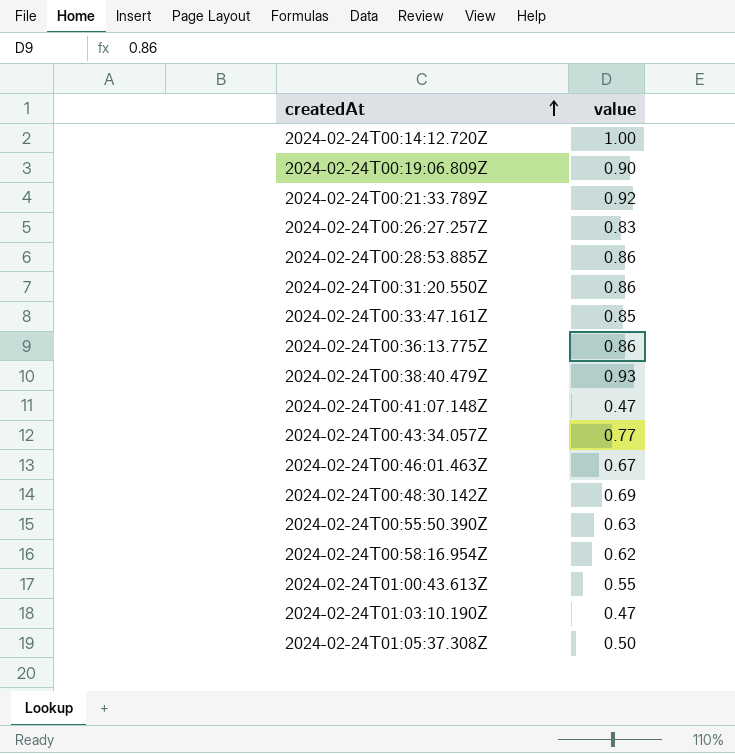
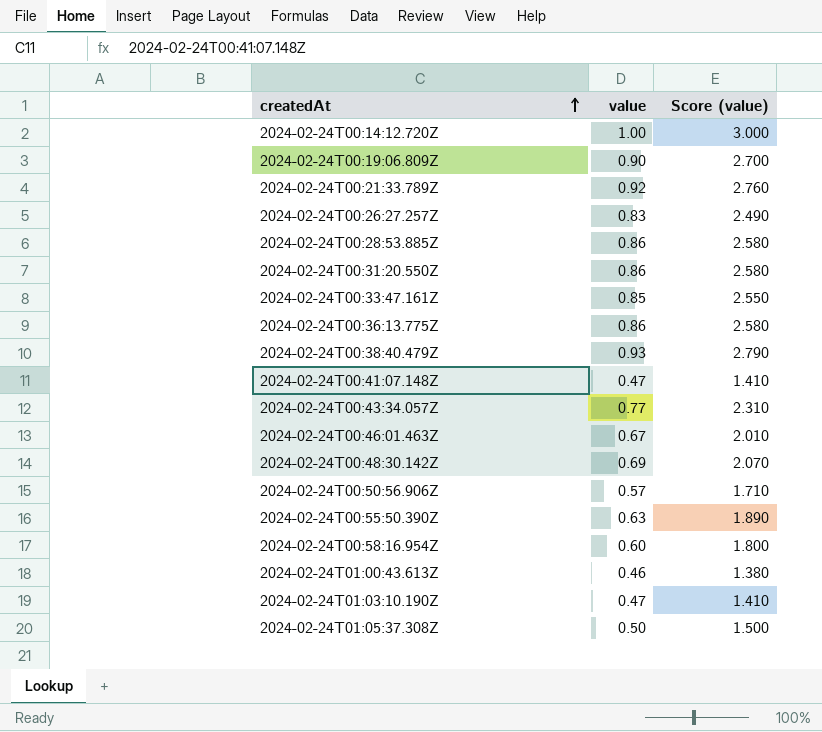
column Score (value) | formula: none -> [value] * 3
row 2024-02-24T00:50:56.906Z: none -> 0.57 | 1.710
2024-02-24T00:58:16.954Z | value: 0.62 -> 0.60
2024-02-24T01:00:43.613Z | value: 0.55 -> 0.46

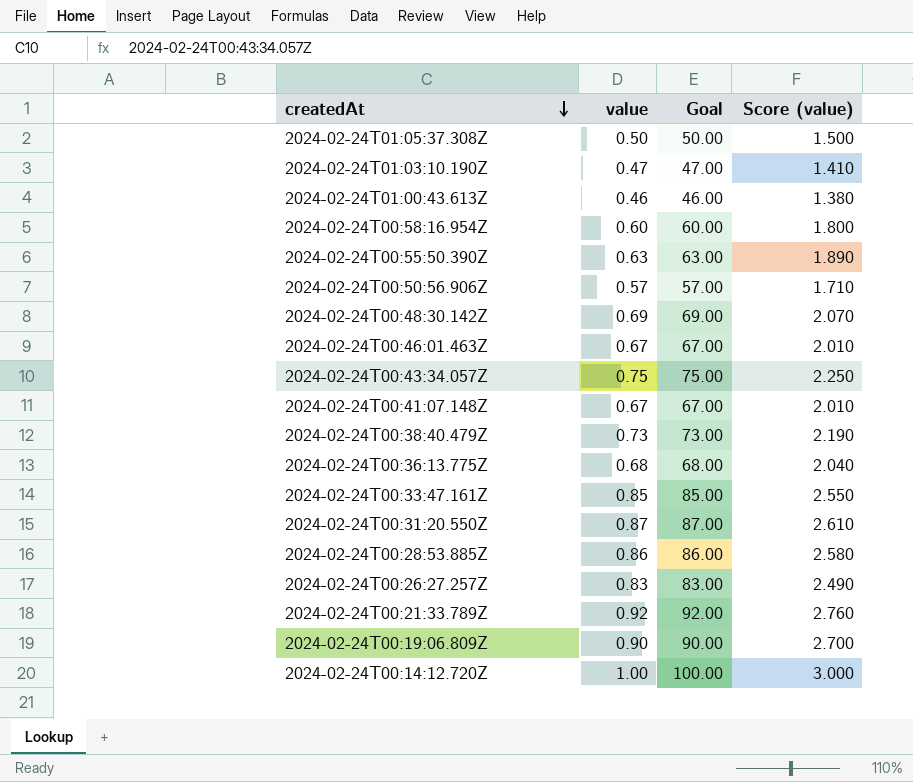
row order: createdAt ascending -> createdAt descending
column Goal | formula: none -> [value] * 100
2024-02-24T00:43:34.057Z | value: 0.77 -> 0.75
2024-02-24T00:43:34.057Z | Score (value): 2.310 -> 2.250
2024-02-24T00:41:07.148Z | value: 0.47 -> 0.67
2024-02-24T00:41:07.148Z | Score (value): 1.410 -> 2.010
2024-02-24T00:38:40.479Z | value: 0.93 -> 0.73
2024-02-24T00:38:40.479Z | Score (value): 2.790 -> 2.190
2024-02-24T00:36:13.775Z | value: 0.86 -> 0.68
2024-02-24T00:36:13.775Z | Score (value): 2.580 -> 2.040
2024-02-24T00:31:20.550Z | value: 0.86 -> 0.87
2024-02-24T00:31:20.550Z | Score (value): 2.580 -> 2.610

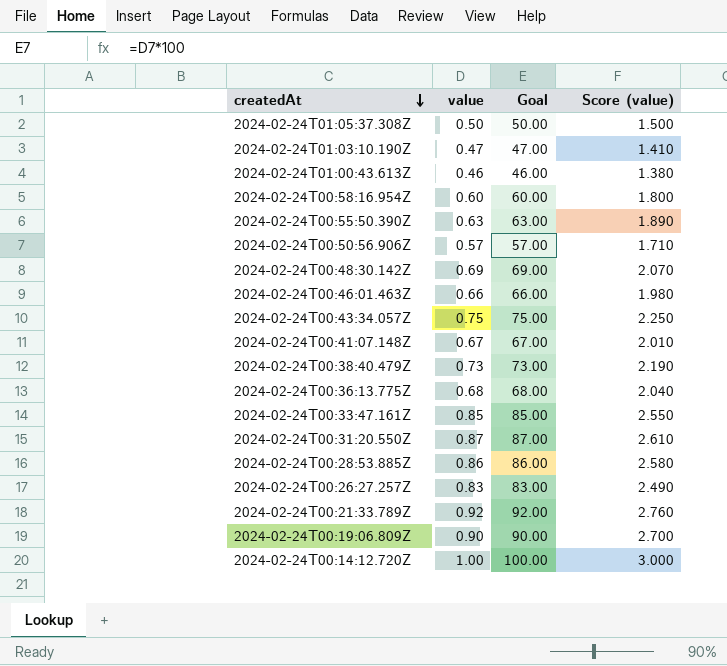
2024-02-24T00:46:01.463Z | value: 0.67 -> 0.66
2024-02-24T00:46:01.463Z | Goal: 67.00 -> 66.00
2024-02-24T00:46:01.463Z | Score (value): 2.010 -> 1.980

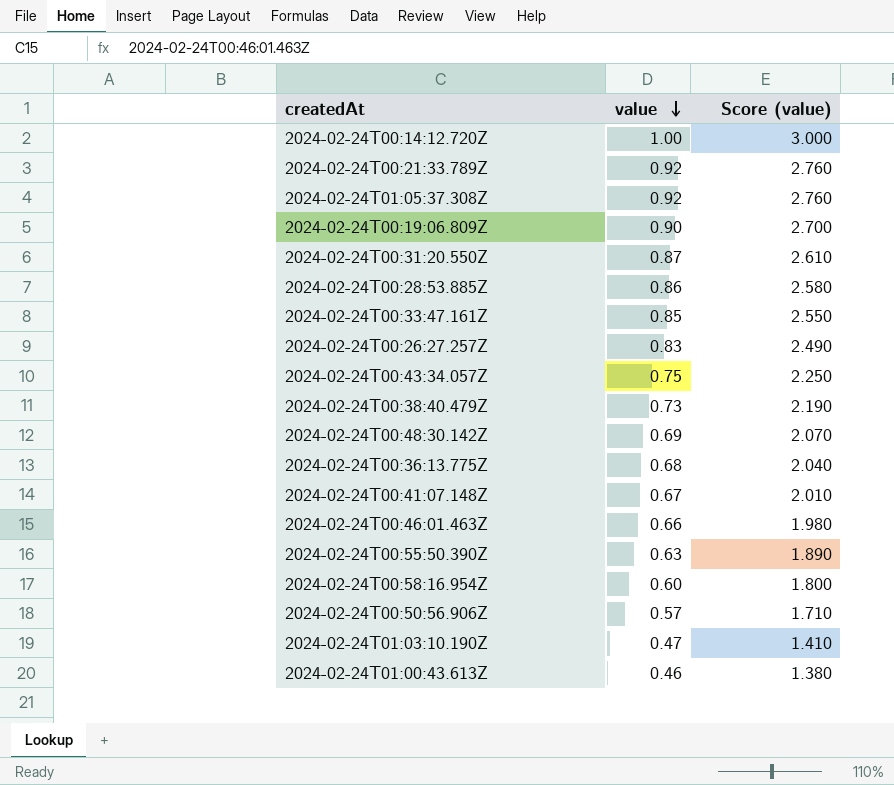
row order: createdAt descending -> value descending
column Goal | formula: [value] * 100 -> none
2024-02-24T01:05:37.308Z | value: 0.50 -> 0.92
2024-02-24T01:05:37.308Z | Score (value): 1.500 -> 2.760

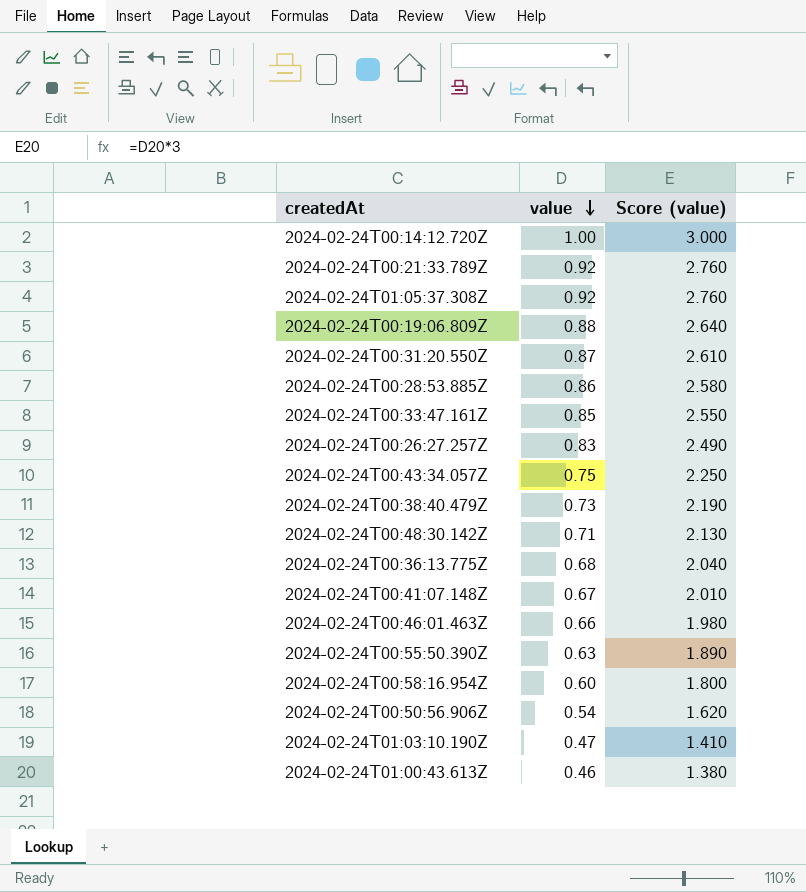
2024-02-24T00:19:06.809Z | value: 0.90 -> 0.88
2024-02-24T00:19:06.809Z | Score (value): 2.700 -> 2.640
2024-02-24T00:48:30.142Z | value: 0.69 -> 0.71
2024-02-24T00:48:30.142Z | Score (value): 2.070 -> 2.130
2024-02-24T00:50:56.906Z | value: 0.57 -> 0.54
2024-02-24T00:50:56.906Z | Score (value): 1.710 -> 1.620

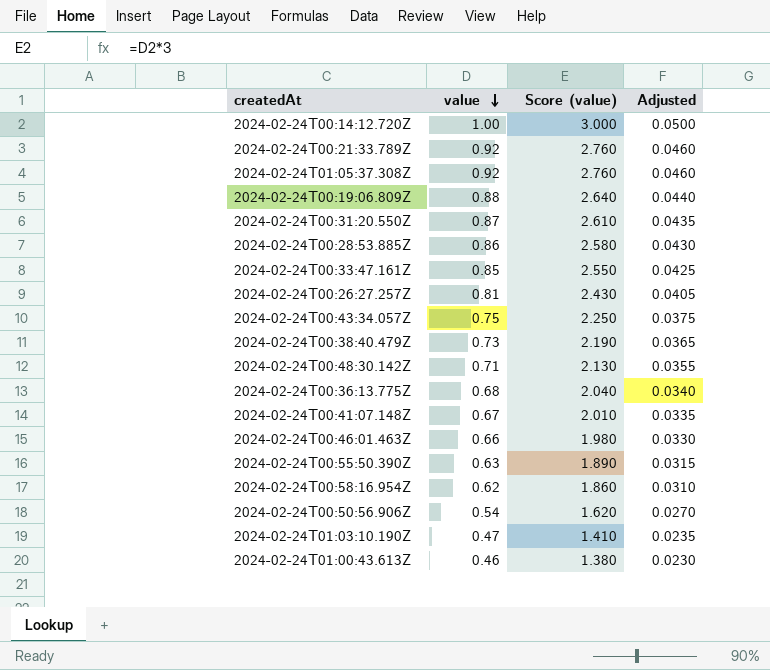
column Adjusted | formula: none -> [value] * 0.05
2024-02-24T00:26:27.257Z | value: 0.83 -> 0.81
2024-02-24T00:26:27.257Z | Score (value): 2.490 -> 2.430
2024-02-24T00:58:16.954Z | value: 0.60 -> 0.62
2024-02-24T00:58:16.954Z | Score (value): 1.800 -> 1.860

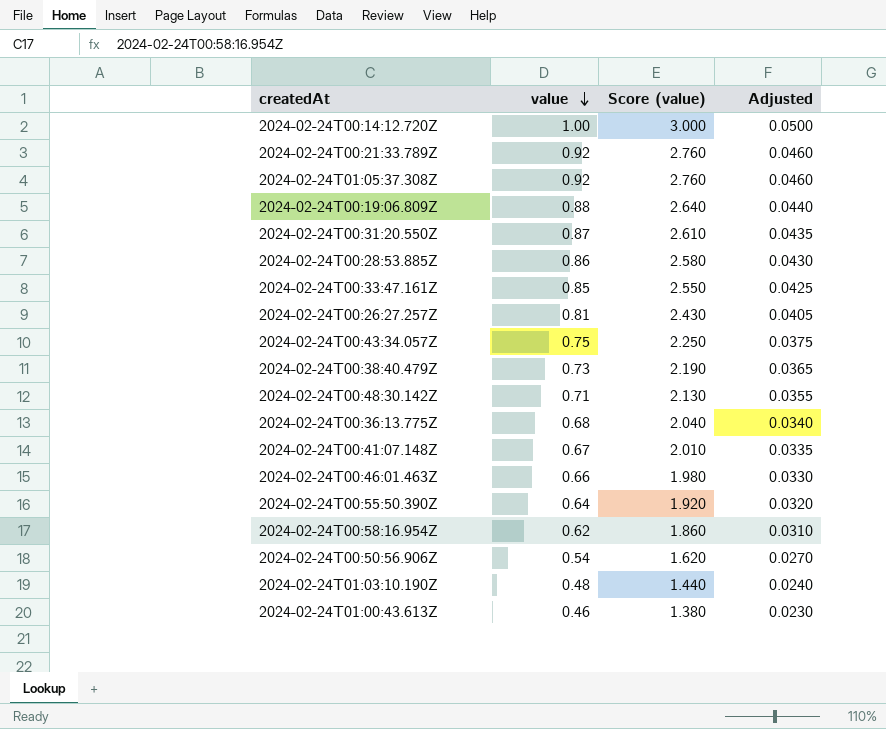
2024-02-24T00:55:50.390Z | value: 0.63 -> 0.64
2024-02-24T00:55:50.390Z | Score (value): 1.890 -> 1.920
2024-02-24T00:55:50.390Z | Adjusted: 0.0315 -> 0.0320
2024-02-24T01:03:10.190Z | value: 0.47 -> 0.48
2024-02-24T01:03:10.190Z | Score (value): 1.410 -> 1.440
2024-02-24T01:03:10.190Z | Adjusted: 0.0235 -> 0.0240

